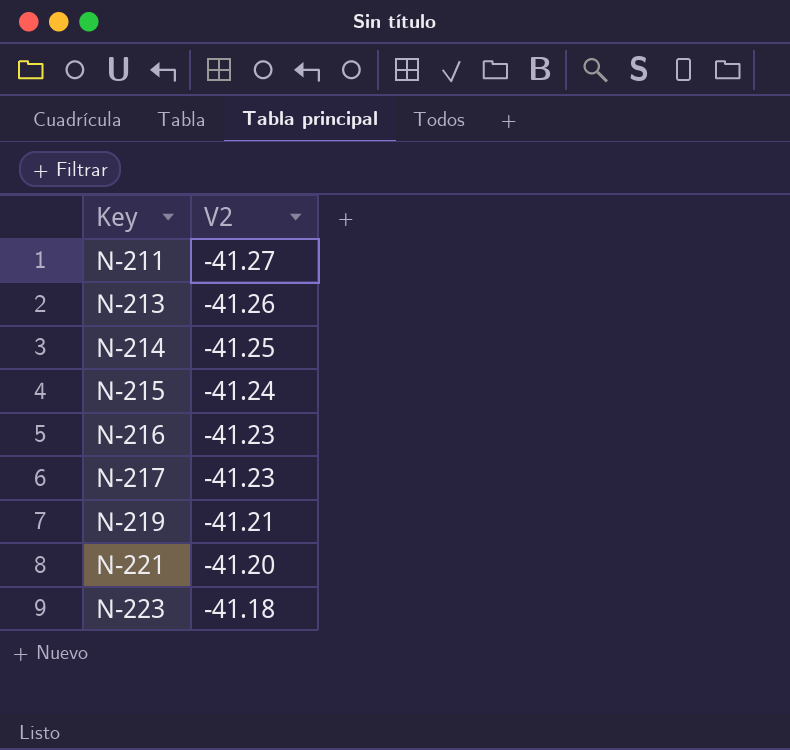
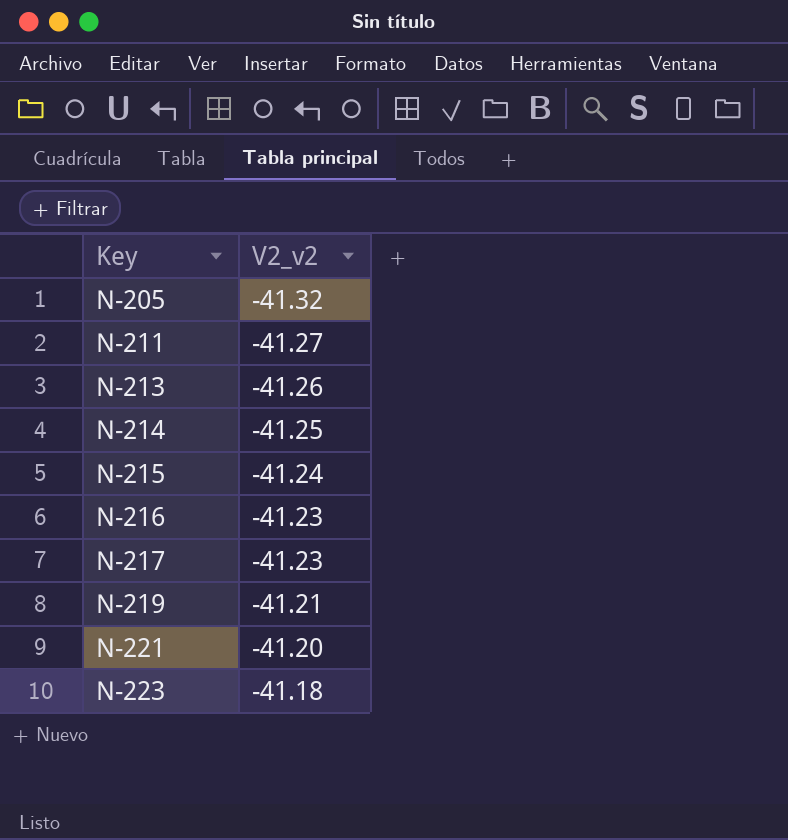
column name: V2 -> V2_v2
row N-205: none -> -41.32

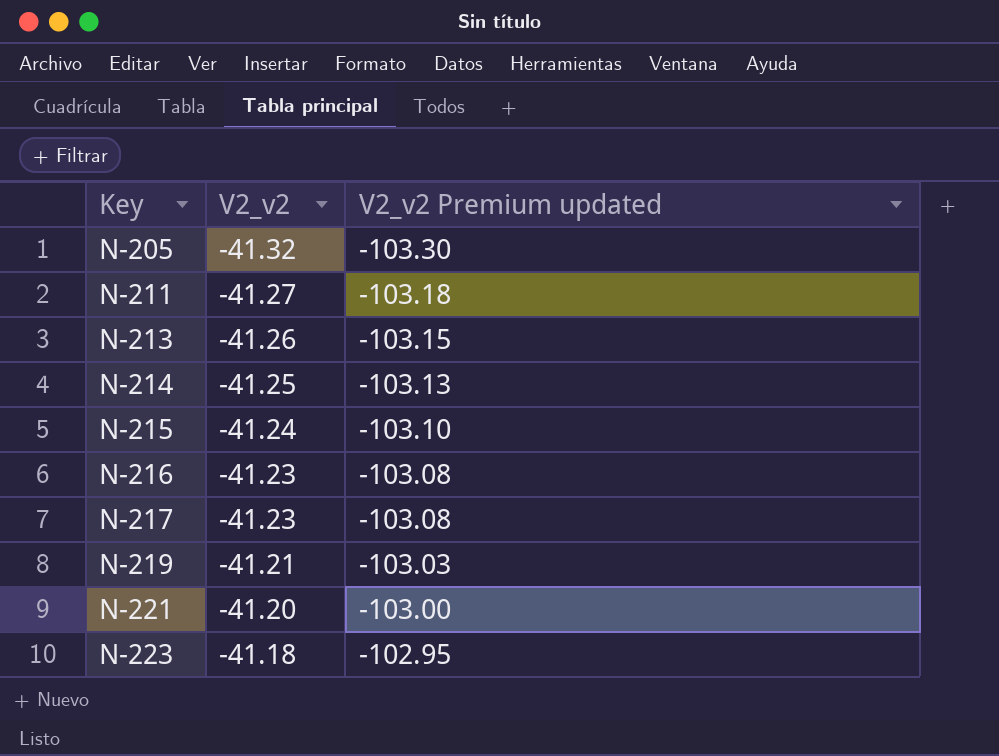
column V2_v2 Premium updated | formula: none -> [V2_v2] * 2.5

